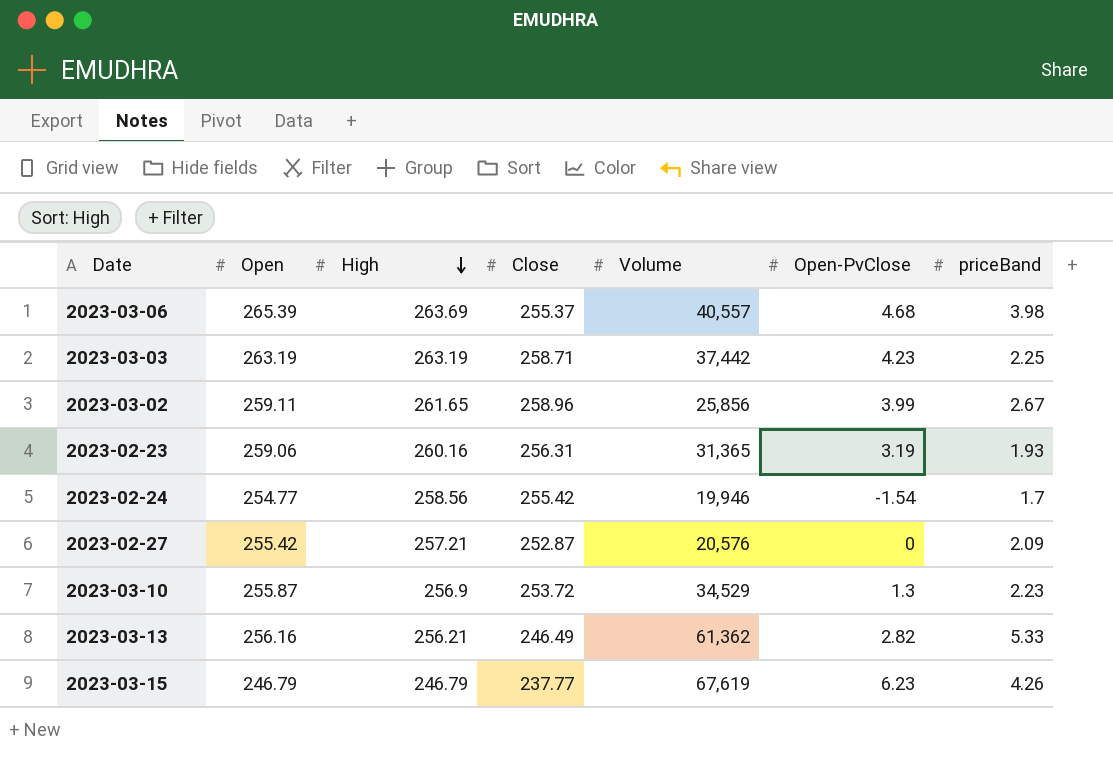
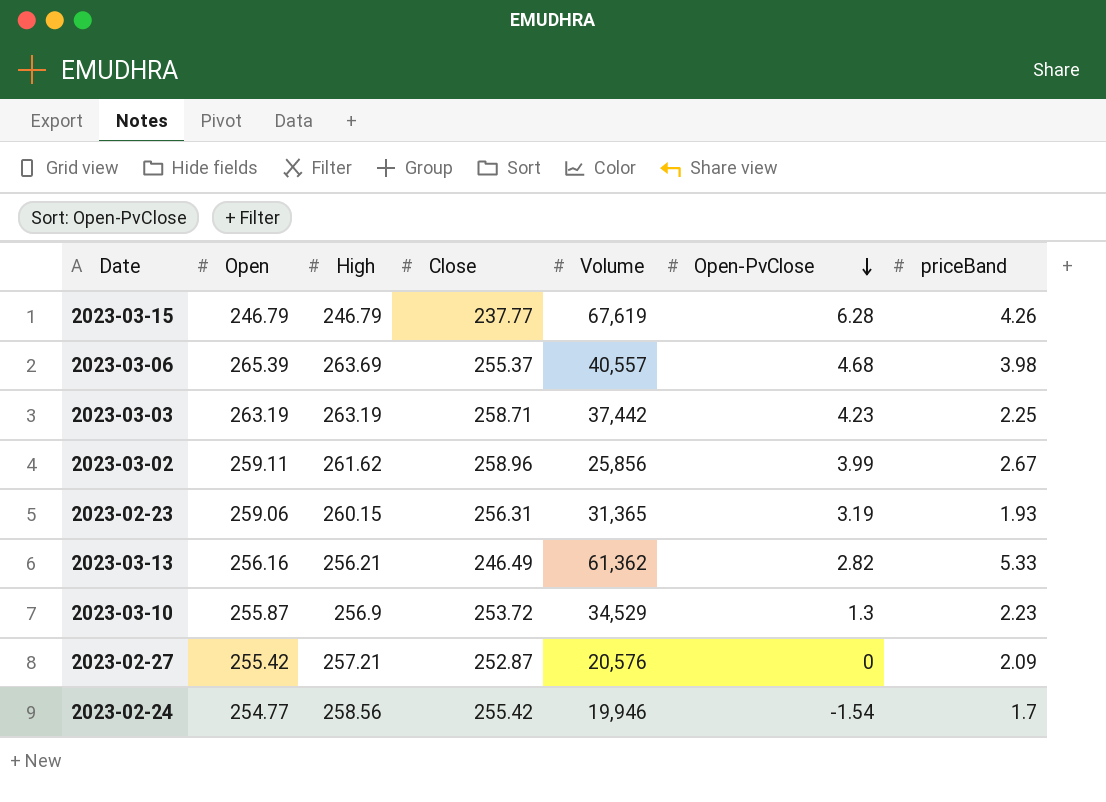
row order: High descending -> Open-PvClose descending
2023-03-15 | Open-PvClose: 6.23 -> 6.28
2023-03-02 | High: 261.65 -> 261.62
2023-02-23 | High: 260.16 -> 260.15

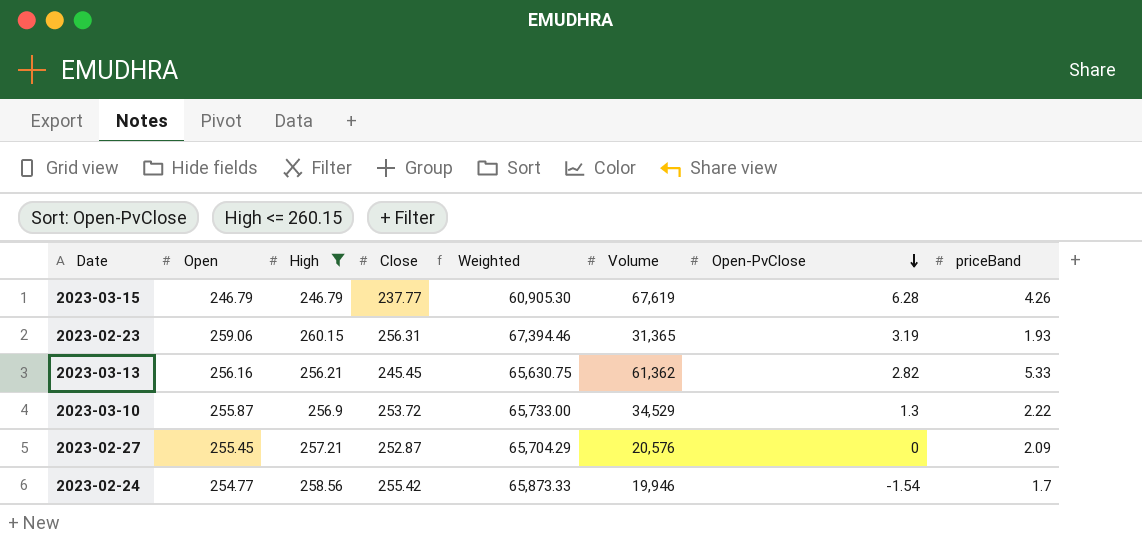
filter: none -> High <= 260.15
column Weighted | formula: none -> [Open] * [High]
2023-03-13 | Close: 246.49 -> 245.45
2023-03-10 | priceBand: 2.23 -> 2.22
2023-02-27 | Open: 255.42 -> 255.45

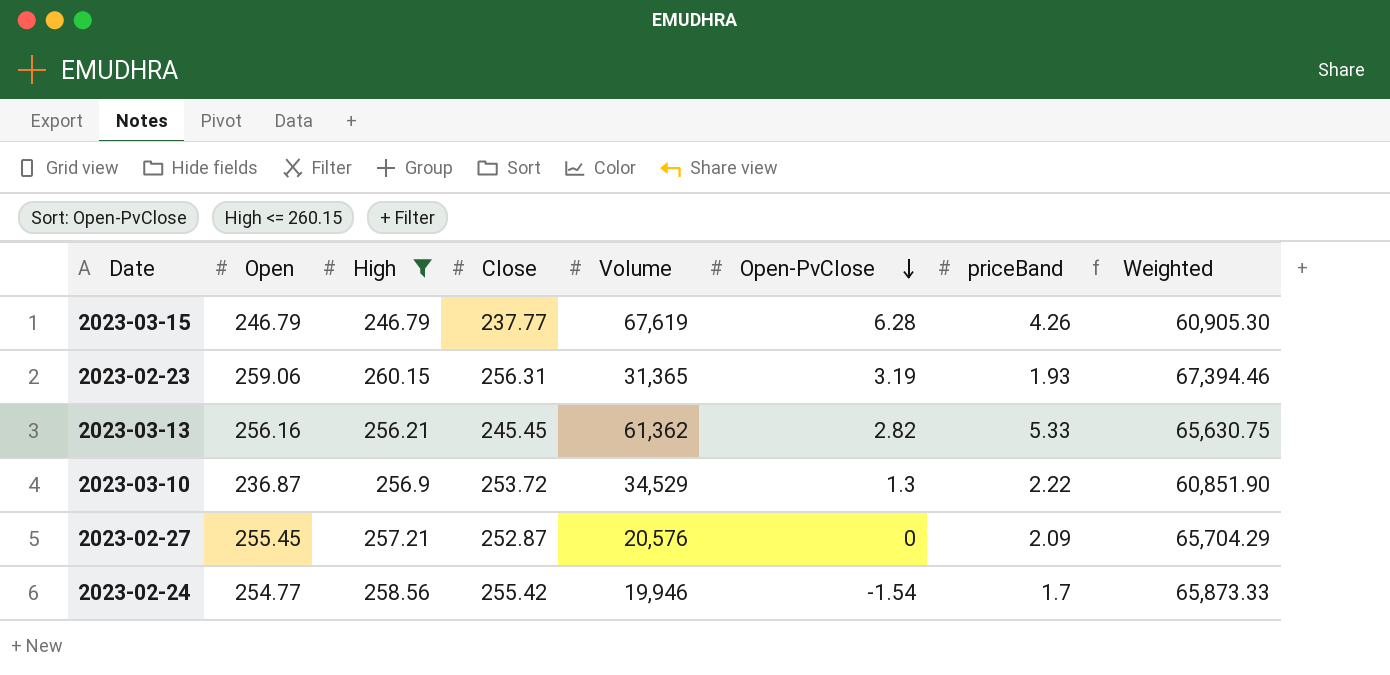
column Weighted | position: 5 -> 8
2023-03-10 | Open: 255.87 -> 236.87
2023-03-10 | Weighted: 65,733.00 -> 60,851.90

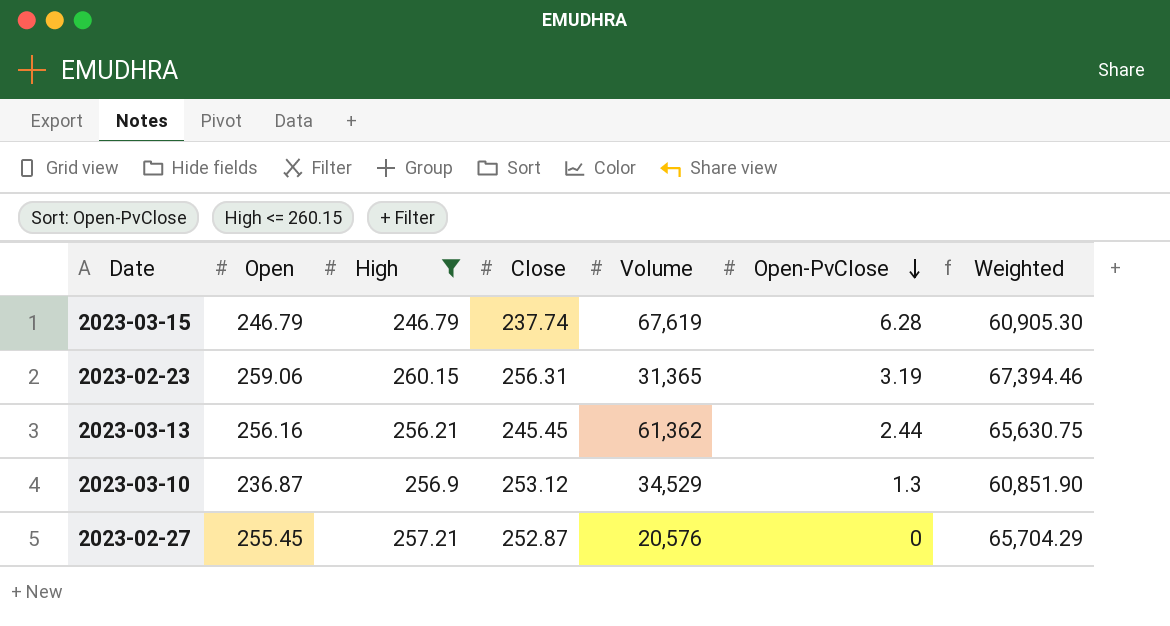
column priceBand | position: 7 -> none
row 2023-02-24: 254.77 | 258.56 | 255.42 | 19,946 | -1.54 | 1.7 | 65,873.33 -> none
2023-03-15 | Close: 237.77 -> 237.74
2023-03-13 | Open-PvClose: 2.82 -> 2.44
2023-03-10 | Close: 253.72 -> 253.12

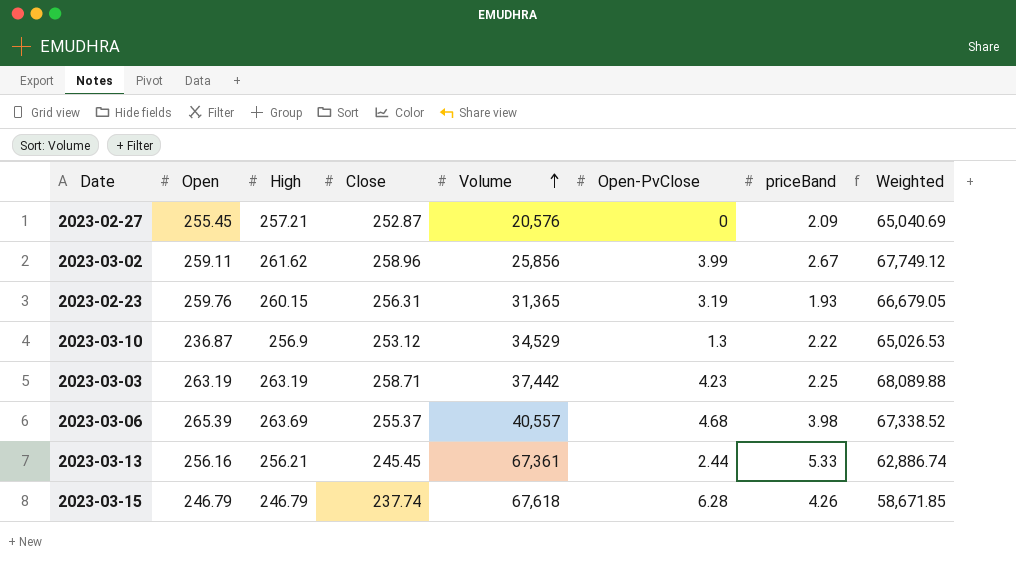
filter: High <= 260.15 -> none
row order: Open-PvClose descending -> Volume ascending
column priceBand | position: none -> 7
column Weighted | formula: [Open] * [High] -> [High] * [Close]
2023-02-23 | Open: 259.06 -> 259.76
2023-03-13 | Volume: 61,362 -> 67,361
2023-03-15 | Volume: 67,619 -> 67,618

